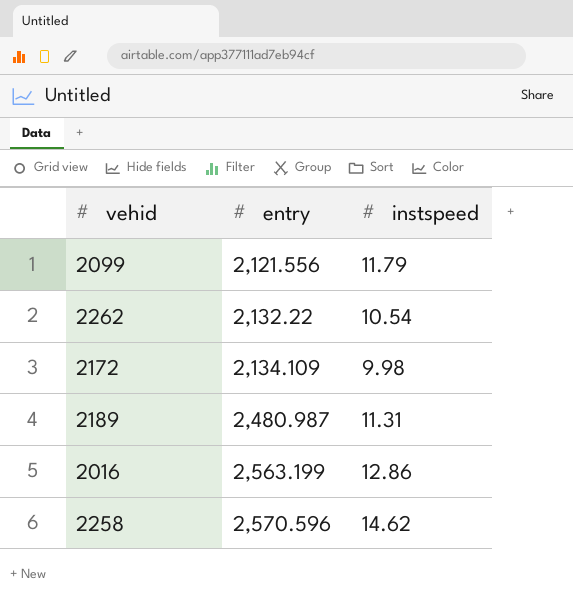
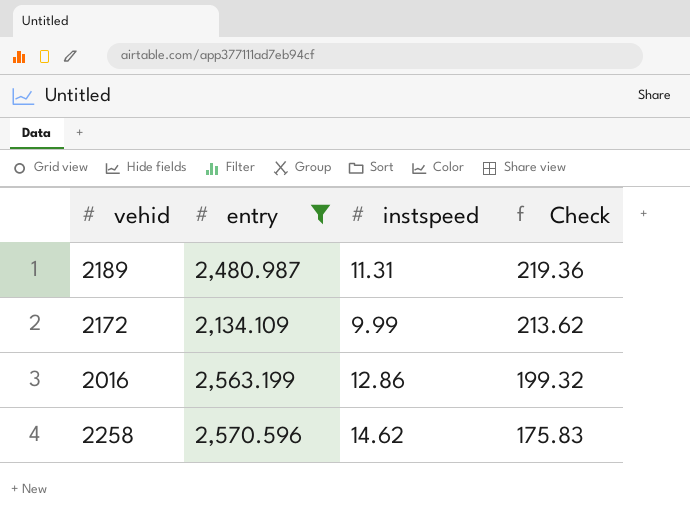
filter: none -> entry >= 2,134.109
row order: entry ascending -> Check descending
column Check | formula: none -> [entry] / [instspeed]
2172 | instspeed: 9.98 -> 9.99

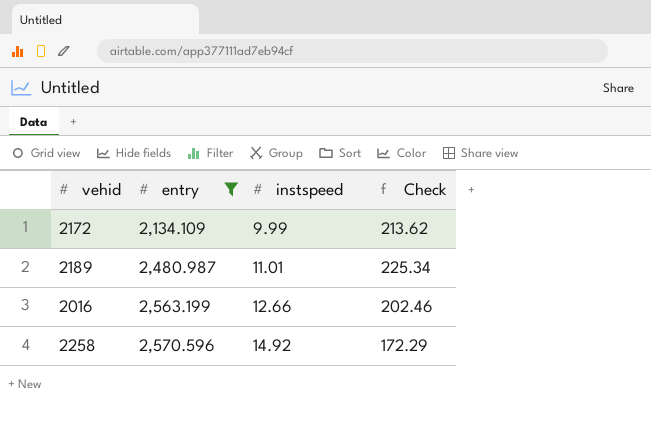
row order: Check descending -> entry ascending
2189 | instspeed: 11.31 -> 11.01
2189 | Check: 219.36 -> 225.34
2016 | instspeed: 12.86 -> 12.66
2016 | Check: 199.32 -> 202.46
2258 | instspeed: 14.62 -> 14.92
2258 | Check: 175.83 -> 172.29

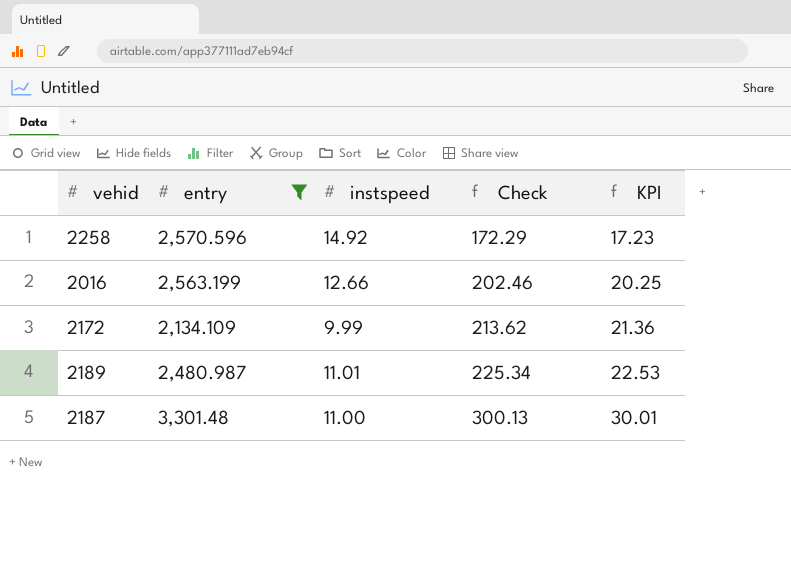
row order: entry ascending -> Check ascending
column KPI | formula: none -> [Check] * 0.1
row 2187: none -> 3,301.48 | 11.00 | 300.13 | 30.01

